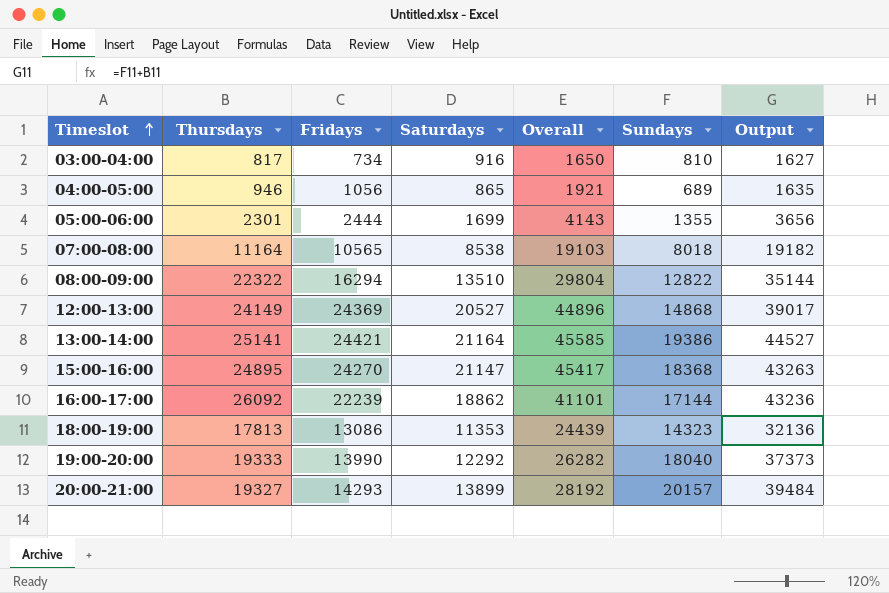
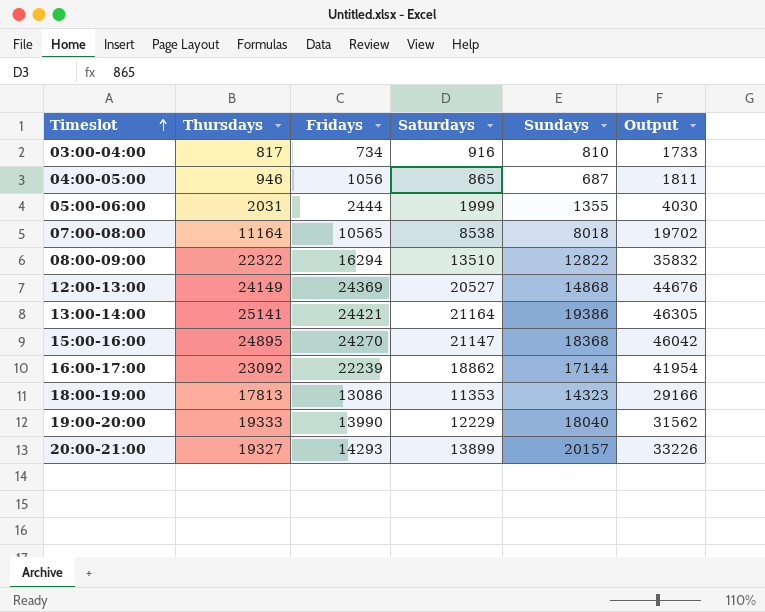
column Overall | formula: [Fridays] + [Saturdays] -> none
column Output | formula: [Thursdays] + [Sundays] -> [Thursdays] + [Saturdays]
04:00-05:00 | Sundays: 689 -> 687
05:00-06:00 | Thursdays: 2301 -> 2031
05:00-06:00 | Saturdays: 1699 -> 1999
16:00-17:00 | Thursdays: 26092 -> 23092
19:00-20:00 | Saturdays: 12292 -> 12229

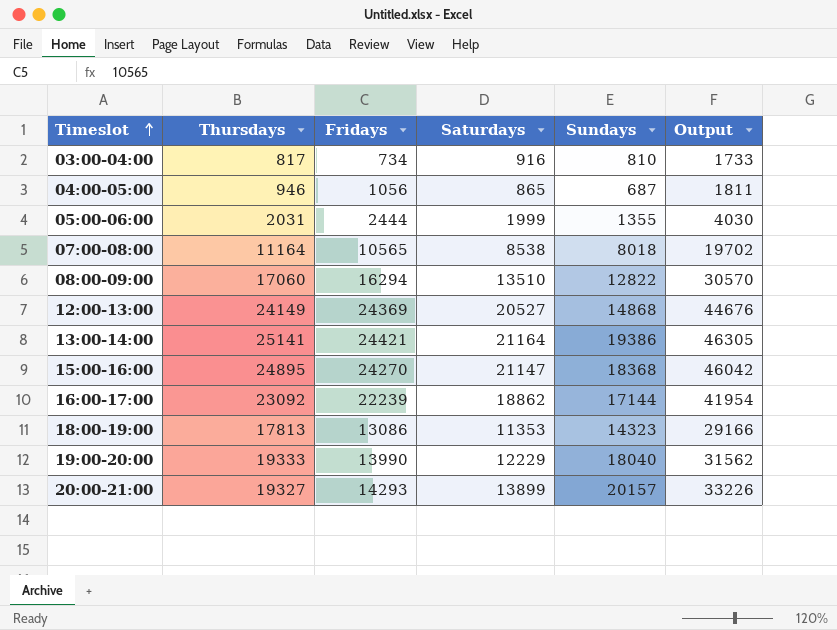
08:00-09:00 | Thursdays: 22322 -> 17060
08:00-09:00 | Output: 35832 -> 30570

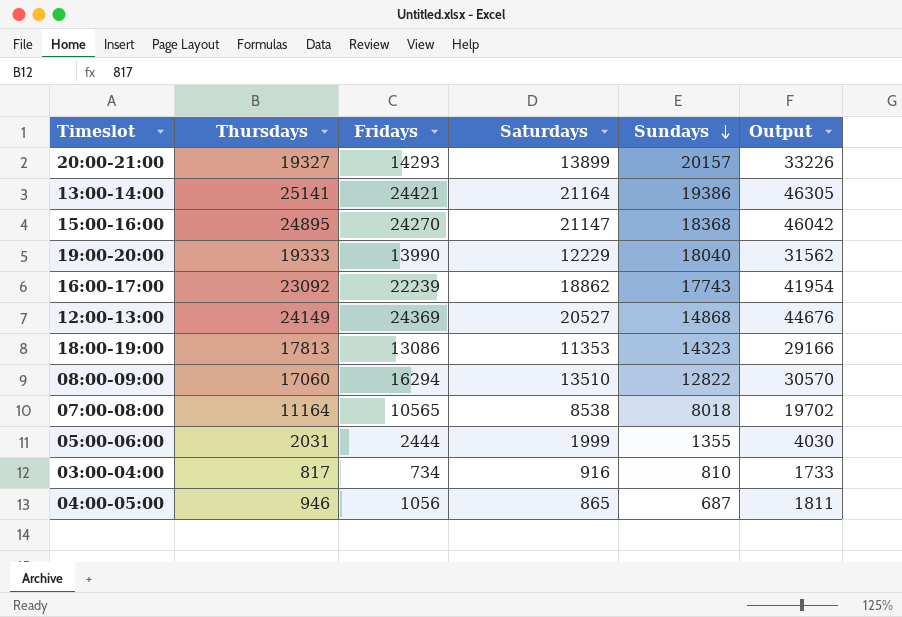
row order: Timeslot ascending -> Sundays descending
16:00-17:00 | Sundays: 17144 -> 17743

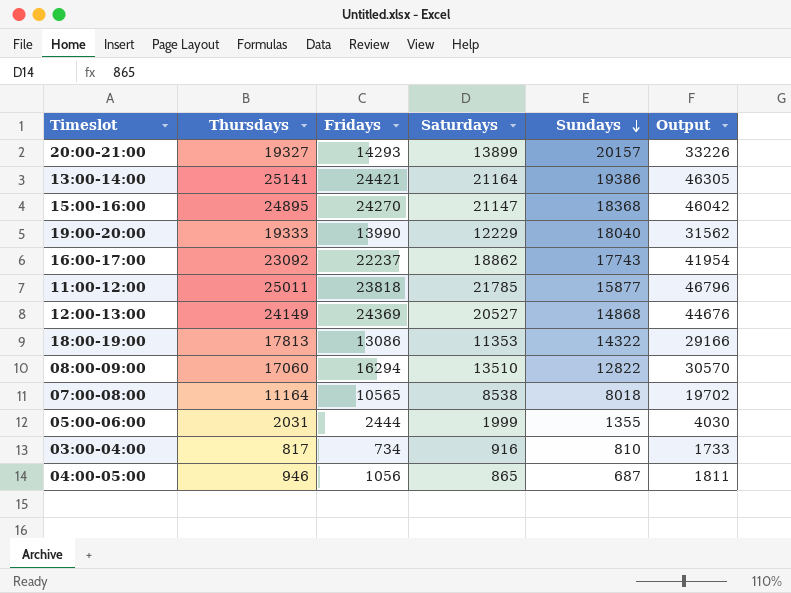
16:00-17:00 | Fridays: 22239 -> 22237
row 11:00-12:00: none -> 25011 | 23818 | 21785 | 15877 | 46796
18:00-19:00 | Sundays: 14323 -> 14322

